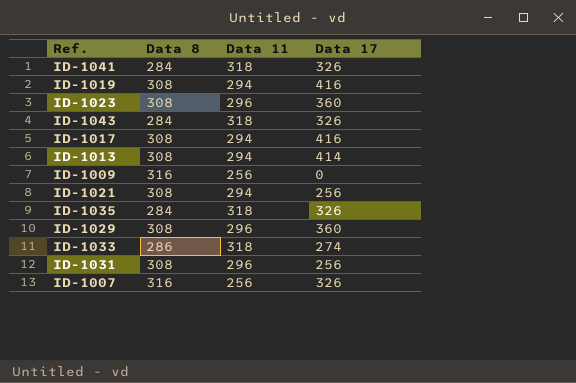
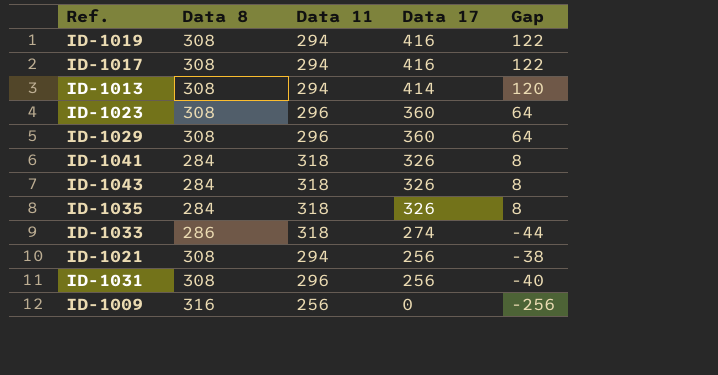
row order: none -> Data 17 descending
column Gap | formula: none -> [Data 17] - [Data 11]
row ID-1007: 316 | 256 | 326 -> none

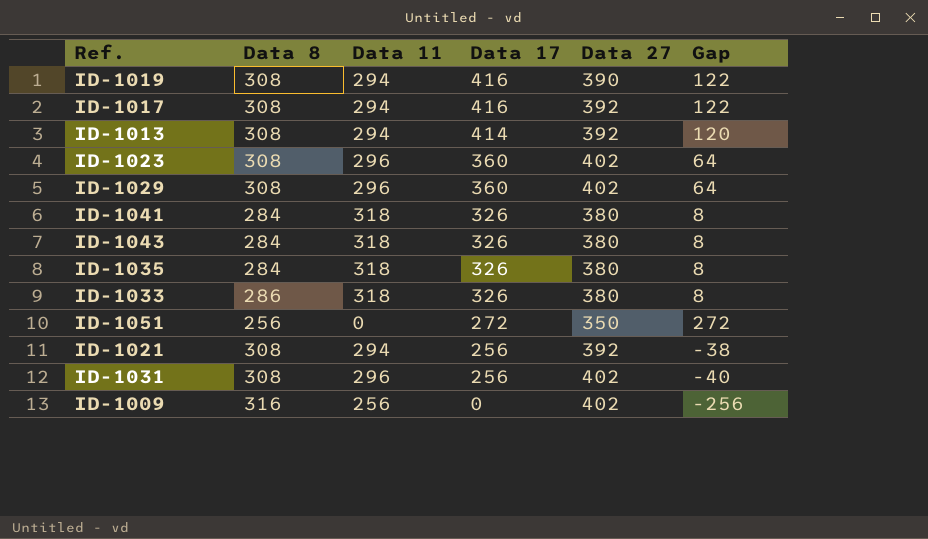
column Data 27 | position: none -> 5
ID-1033 | Data 17: 274 -> 326
ID-1033 | Gap: -44 -> 8
row ID-1051: none -> 256 | 0 | 272 | 350 | 272

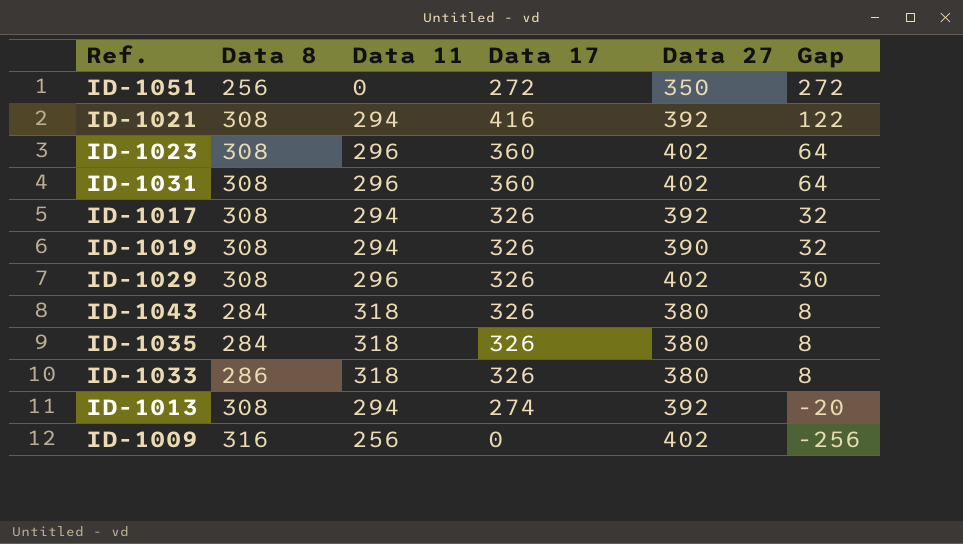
row order: Data 17 descending -> Gap descending
row ID-1041: 284 | 318 | 326 | 380 | 8 -> none
ID-1021 | Data 17: 256 -> 416
ID-1021 | Gap: -38 -> 122
ID-1031 | Data 17: 256 -> 360
ID-1031 | Gap: -40 -> 64
ID-1017 | Data 17: 416 -> 326
ID-1017 | Gap: 122 -> 32
ID-1019 | Data 17: 416 -> 326
ID-1019 | Gap: 122 -> 32
ID-1029 | Data 17: 360 -> 326
ID-1029 | Gap: 64 -> 30
ID-1013 | Data 17: 414 -> 274
ID-1013 | Gap: 120 -> -20

